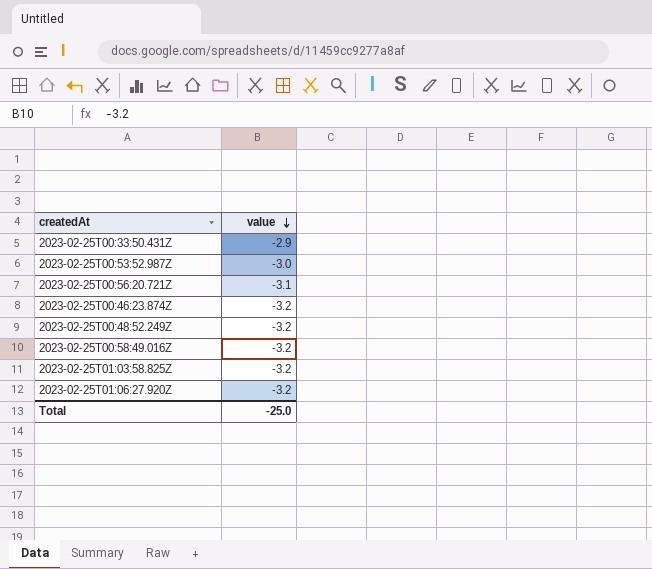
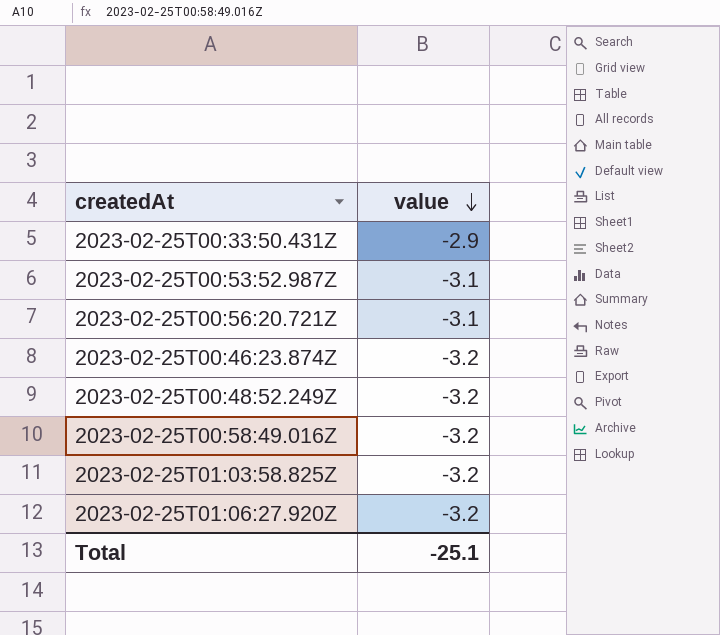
2023-02-25T00:53:52.987Z | value: -3.0 -> -3.1
Total | value: -25.0 -> -25.1

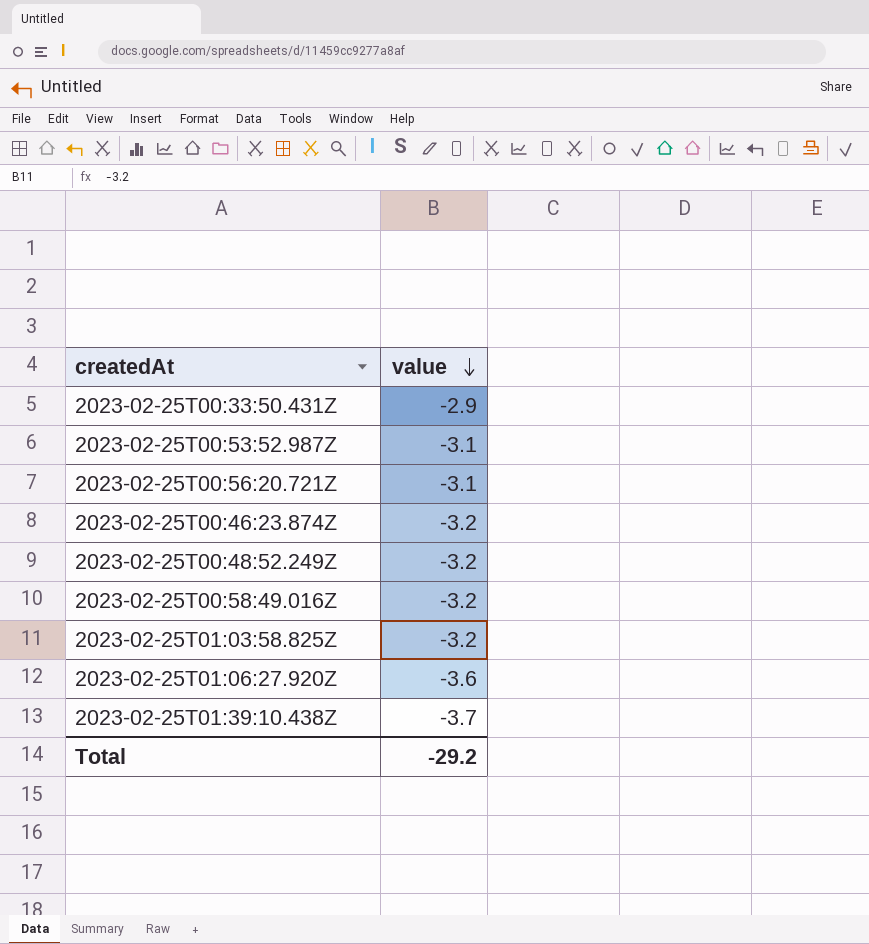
2023-02-25T01:06:27.920Z | value: -3.2 -> -3.6
row 2023-02-25T01:39:10.438Z: none -> -3.7
Total | value: -25.1 -> -29.2

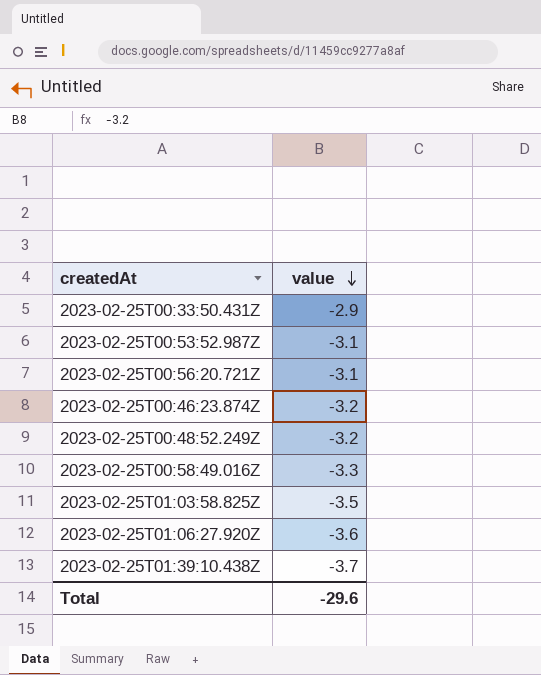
2023-02-25T00:58:49.016Z | value: -3.2 -> -3.3
2023-02-25T01:03:58.825Z | value: -3.2 -> -3.5
Total | value: -29.2 -> -29.6

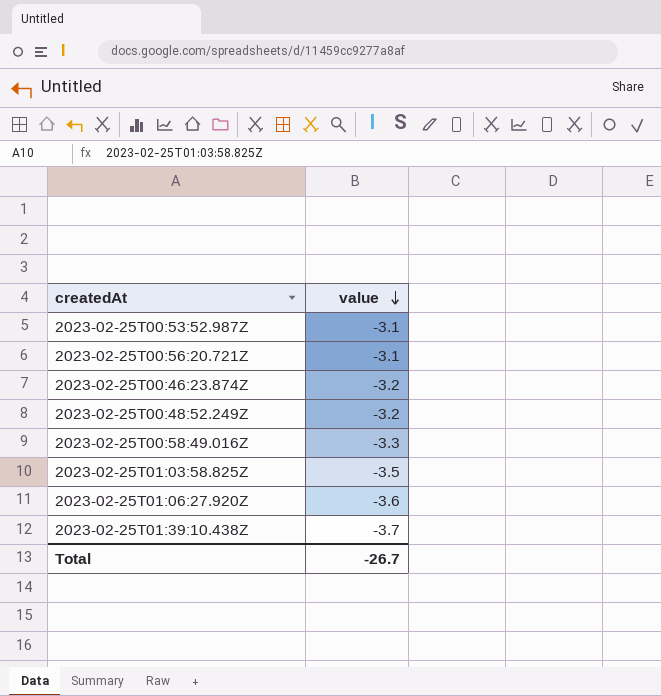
row 2023-02-25T00:33:50.431Z: -2.9 -> none
Total | value: -29.6 -> -26.7

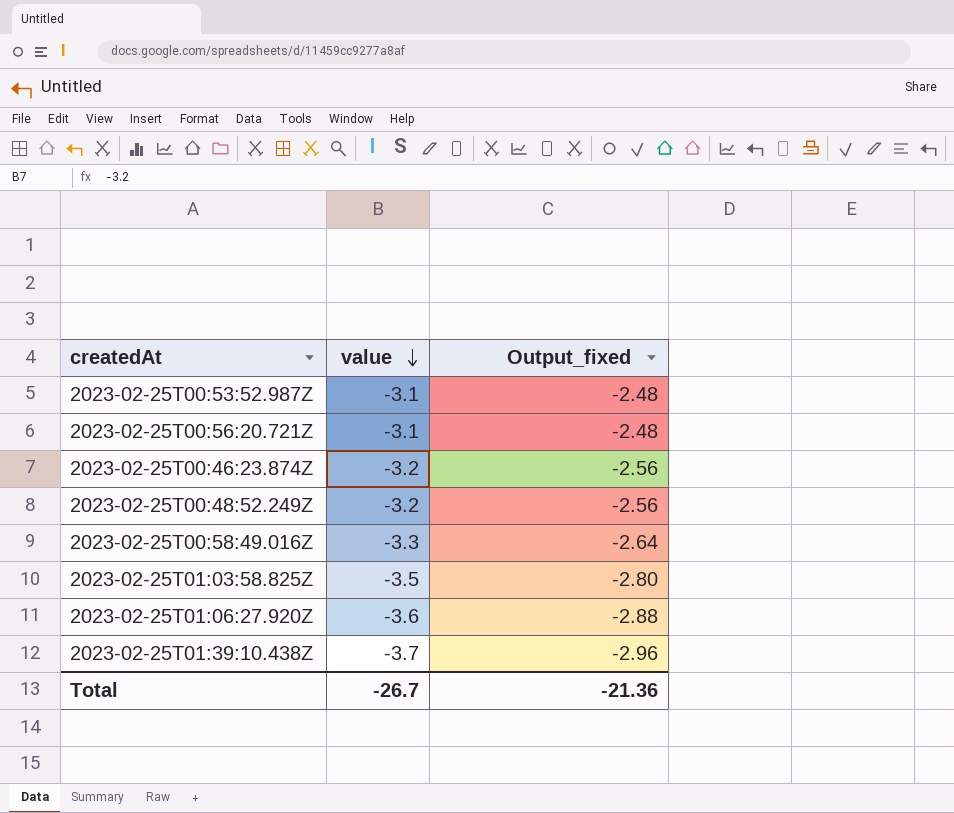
column Output_fixed | formula: none -> [value] * 0.8

